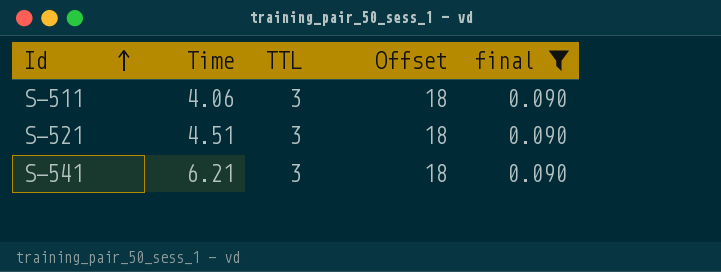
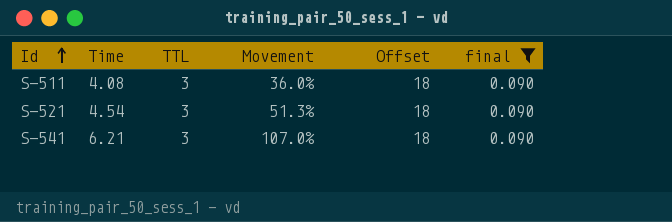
column Movement | formula: none -> ([Time] - [TTL]) / [TTL]
S-511 | Time: 4.06 -> 4.08
S-521 | Time: 4.51 -> 4.54

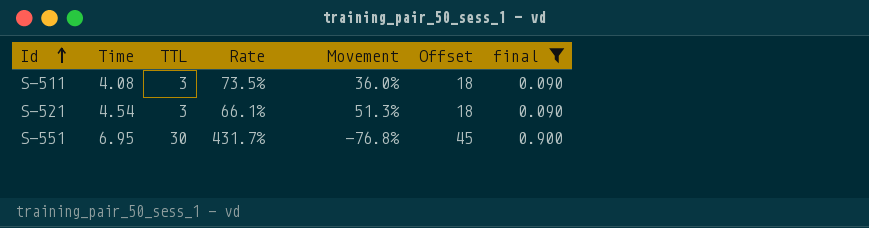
column Rate | formula: none -> [TTL] / [Time]
row S-541: 6.21 | 3 | 107.0% | 18 | 0.090 -> none
row S-551: none -> 6.95 | 30 | 431.7% | -76.8% | 45 | 0.900

